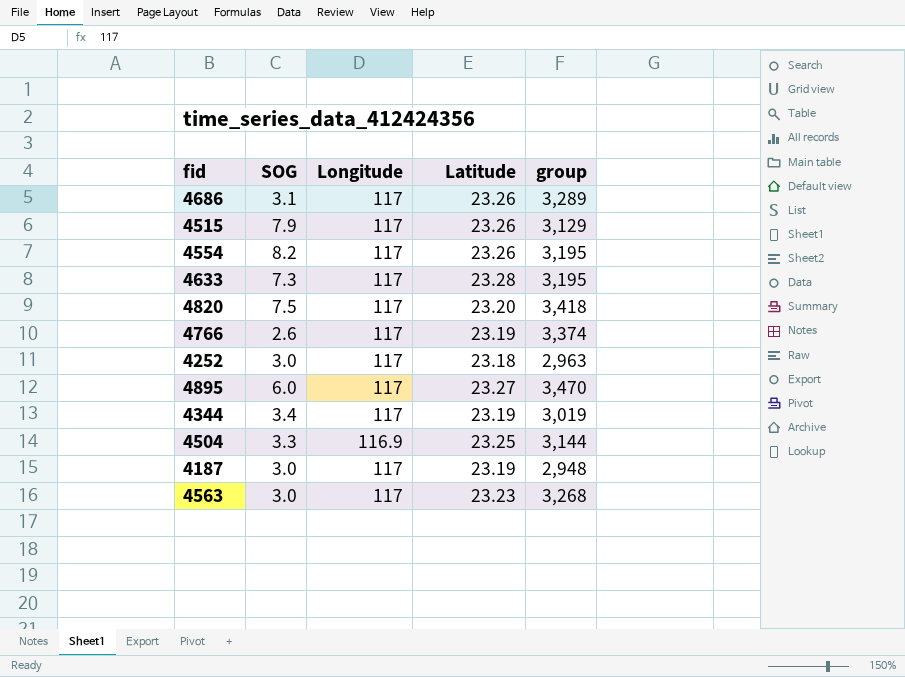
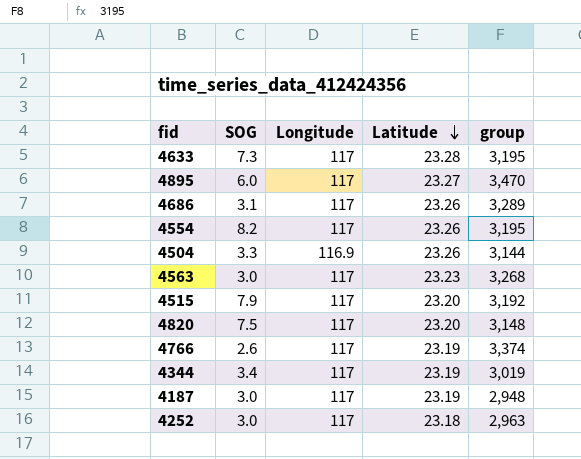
row order: none -> Latitude descending
4504 | Latitude: 23.25 -> 23.26
4515 | Latitude: 23.26 -> 23.20
4515 | group: 3,129 -> 3,192
4820 | group: 3,418 -> 3,148

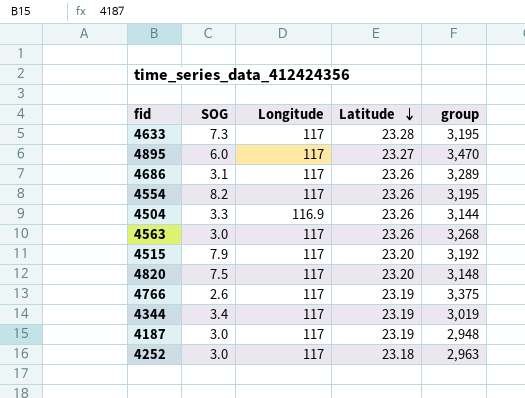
4563 | Latitude: 23.23 -> 23.26
4766 | group: 3,374 -> 3,375

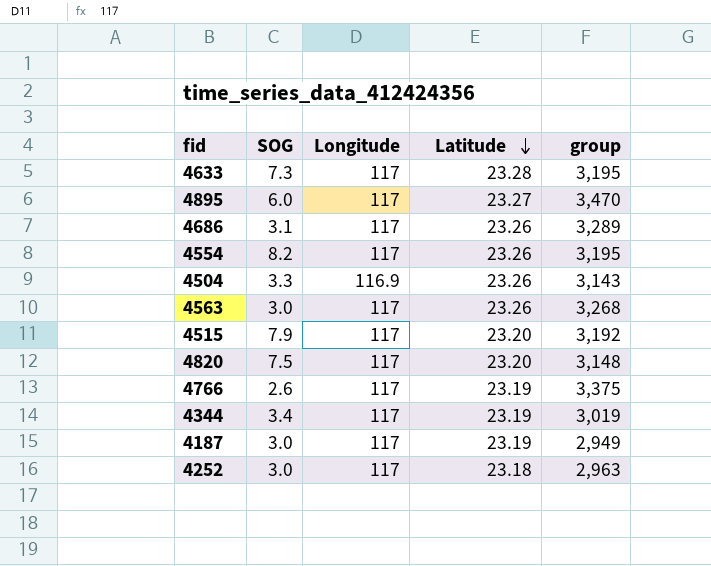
4504 | group: 3,144 -> 3,143
4187 | group: 2,948 -> 2,949

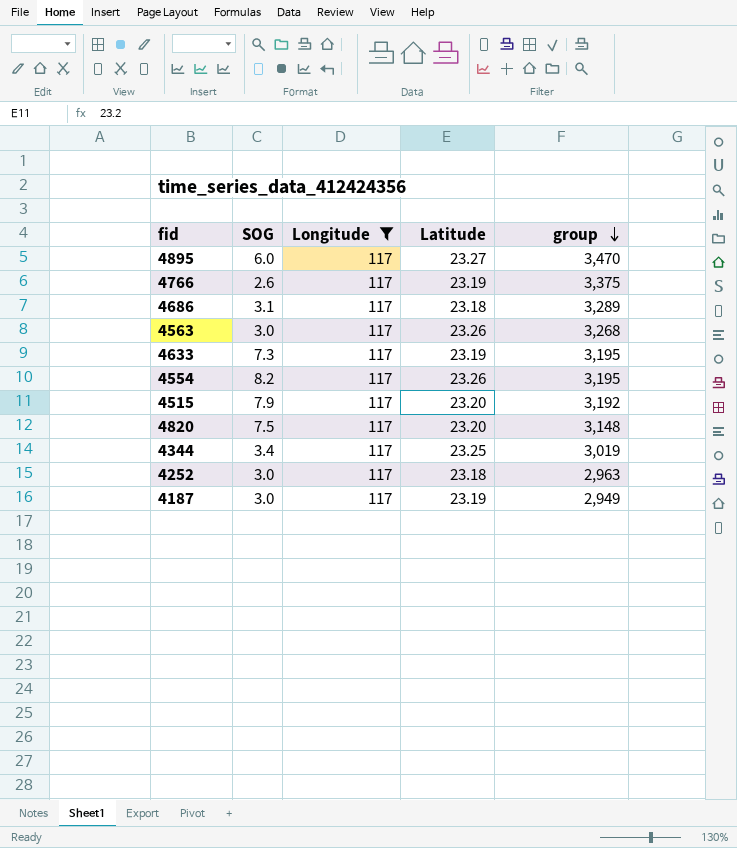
filter: none -> Longitude = 117
row order: Latitude descending -> group descending
4686 | Latitude: 23.26 -> 23.18
4633 | Latitude: 23.28 -> 23.19
4344 | Latitude: 23.19 -> 23.25

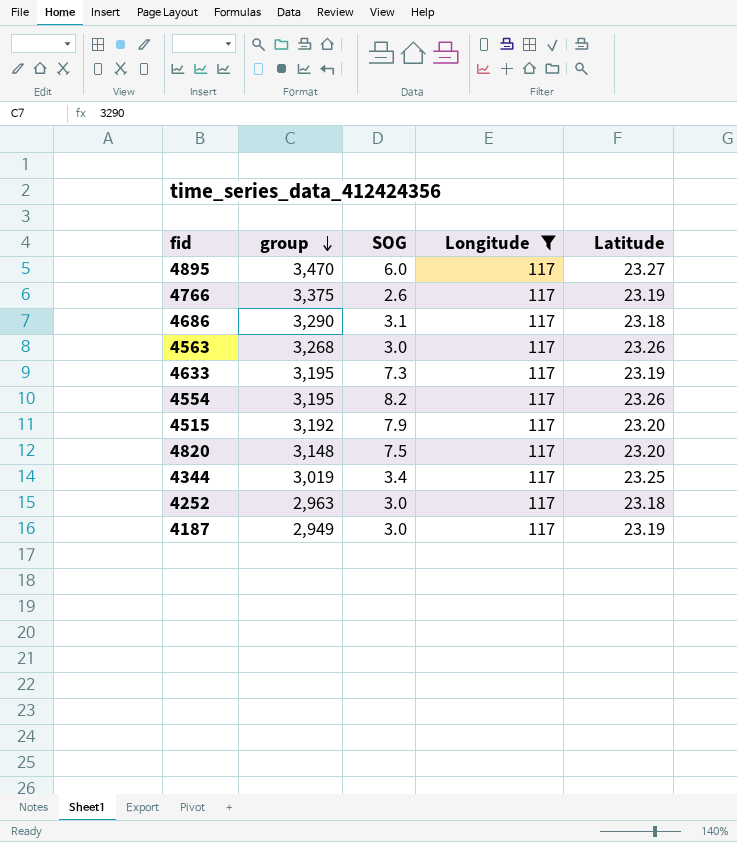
column group | position: 5 -> 2
4686 | group: 3,289 -> 3,290

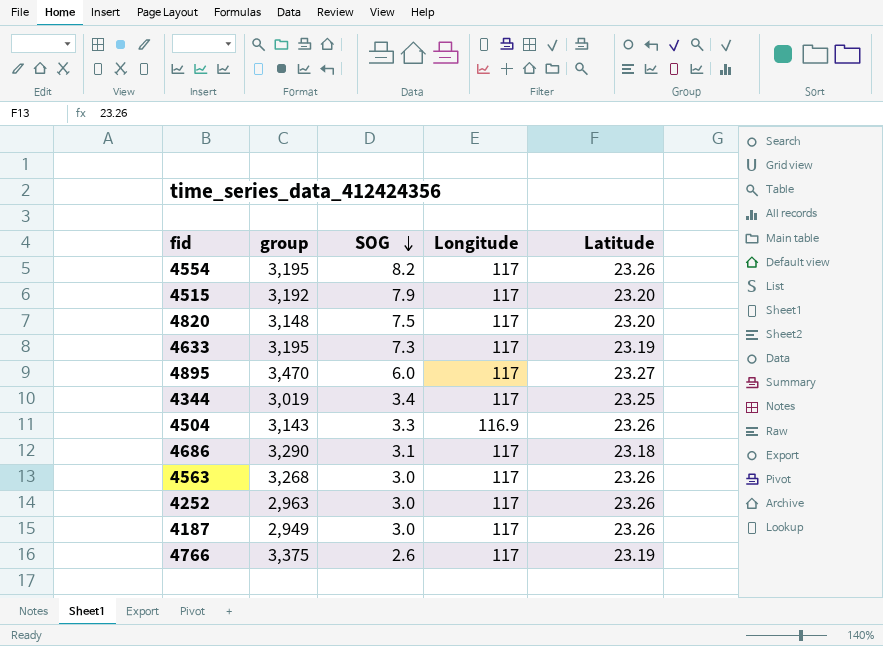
filter: Longitude = 117 -> none
row order: group descending -> SOG descending
4252 | Latitude: 23.18 -> 23.26
4187 | Latitude: 23.19 -> 23.26

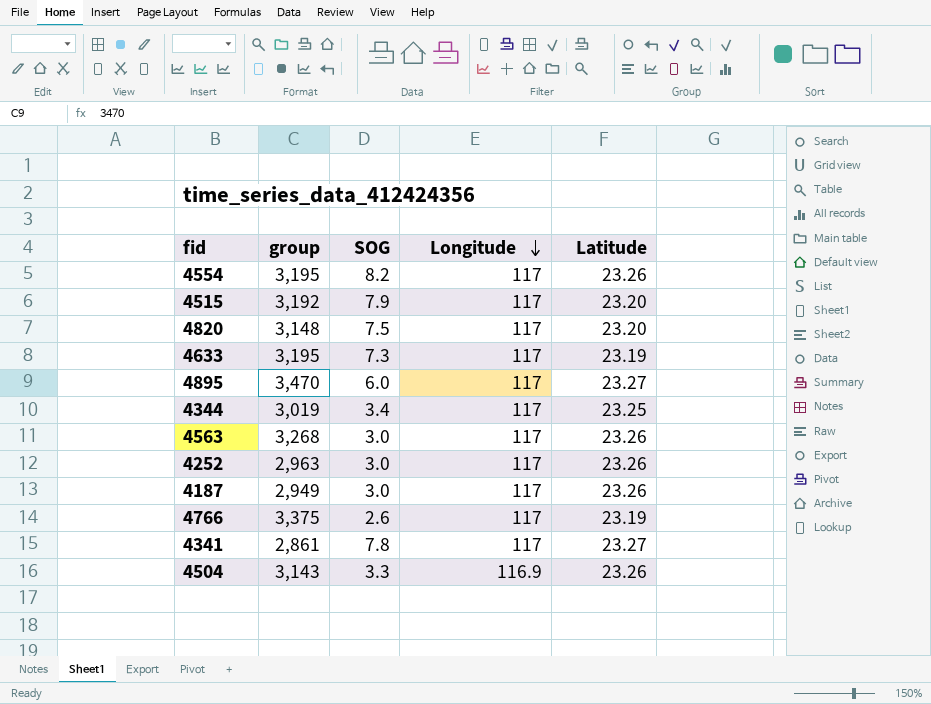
row order: SOG descending -> Longitude descending
row 4686: 3,290 | 3.1 | 117 | 23.18 -> none
row 4341: none -> 2,861 | 7.8 | 117 | 23.27

